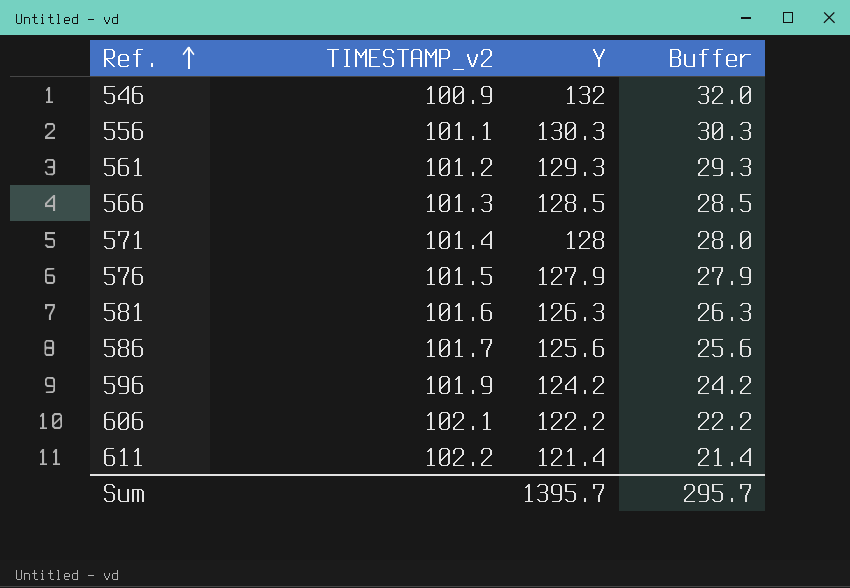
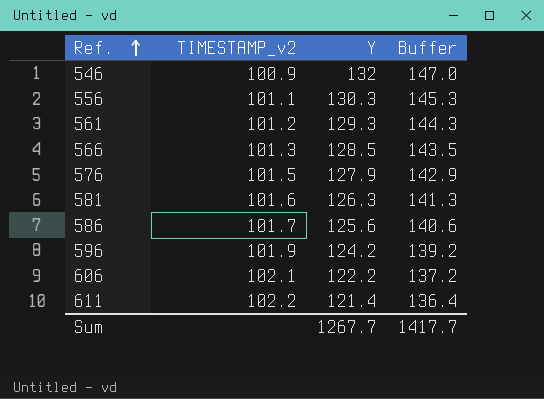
column Buffer | formula: [Y] - 100 -> [Y] + 15
row 571: 101.4 | 128 | 28.0 -> none
Sum | Y: 1395.7 -> 1267.7
Sum | Buffer: 295.7 -> 1417.7

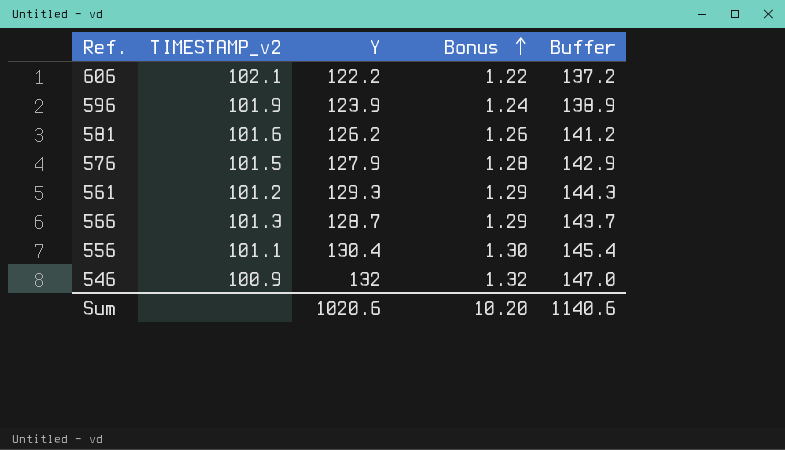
row order: Ref. ascending -> Bonus ascending
column Bonus | formula: none -> [Y] * 0.01
row 586: 101.7 | 125.6 | 140.6 -> none
row 611: 102.2 | 121.4 | 136.4 -> none
596 | Y: 124.2 -> 123.9
596 | Buffer: 139.2 -> 138.9
581 | Y: 126.3 -> 126.2
581 | Buffer: 141.3 -> 141.2
566 | Y: 128.5 -> 128.7
566 | Buffer: 143.5 -> 143.7
556 | Y: 130.3 -> 130.4
556 | Buffer: 145.3 -> 145.4
Sum | Y: 1267.7 -> 1020.6
Sum | Buffer: 1417.7 -> 1140.6

